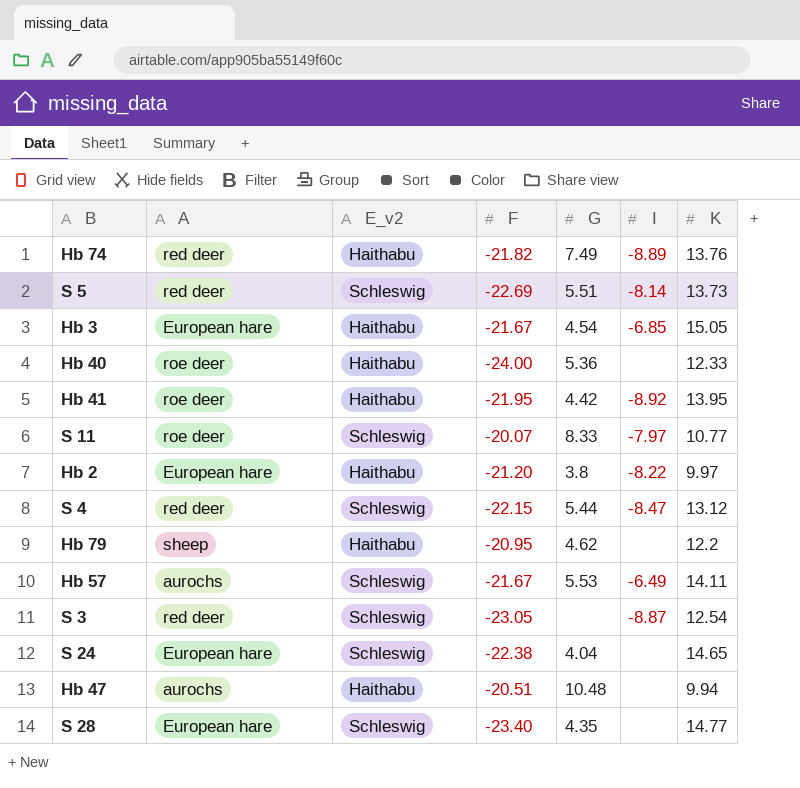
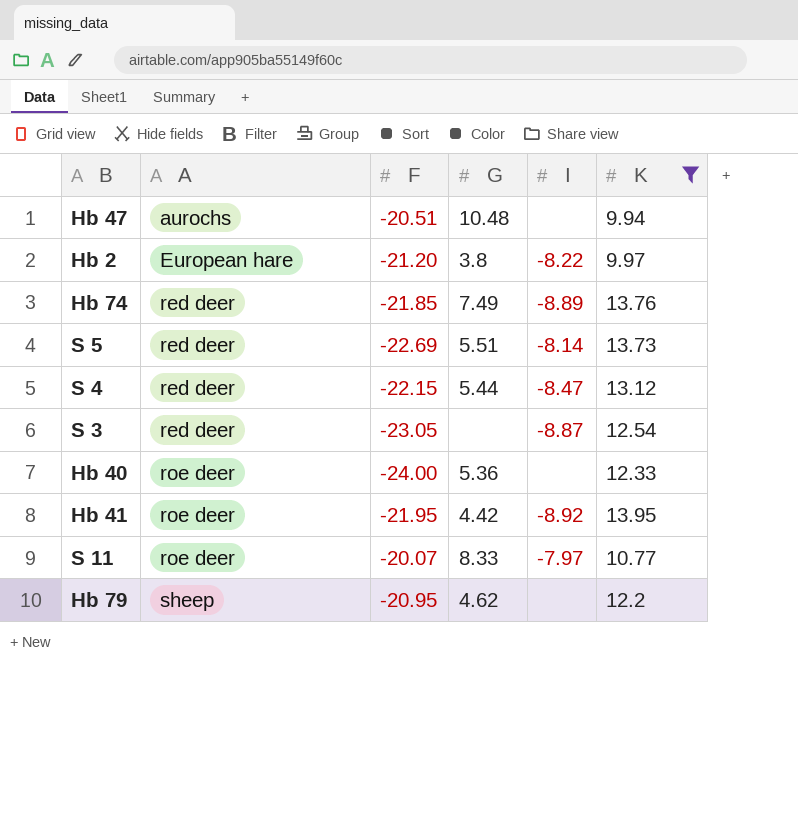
filter: none -> K <= 13.95
row order: none -> A ascending
column E_v2 | position: 3 -> none
Hb 74 | F: -21.82 -> -21.85

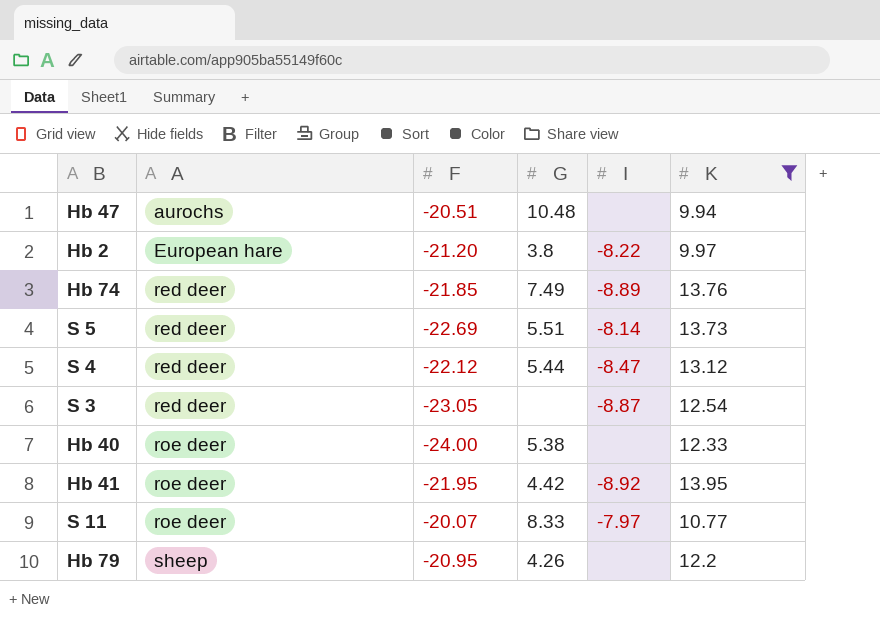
S 4 | F: -22.15 -> -22.12
Hb 40 | G: 5.36 -> 5.38
Hb 79 | G: 4.62 -> 4.26

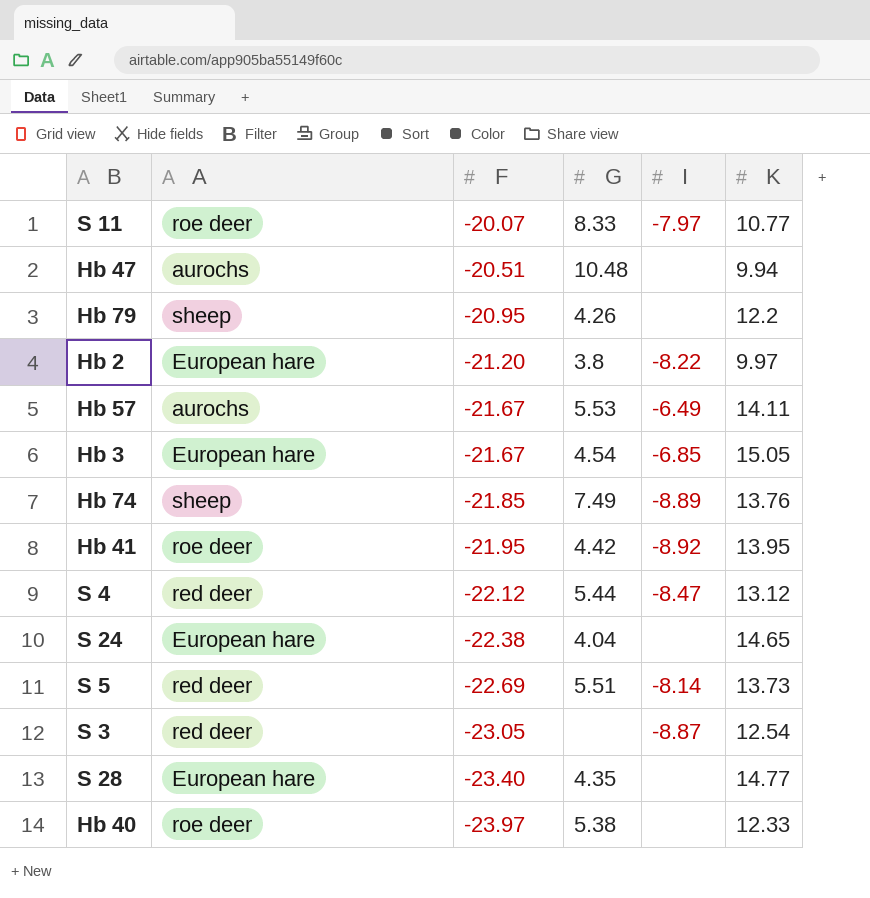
filter: K <= 13.95 -> none
row order: A ascending -> F descending
Hb 74 | A: red deer -> sheep
Hb 40 | F: -24.00 -> -23.97

